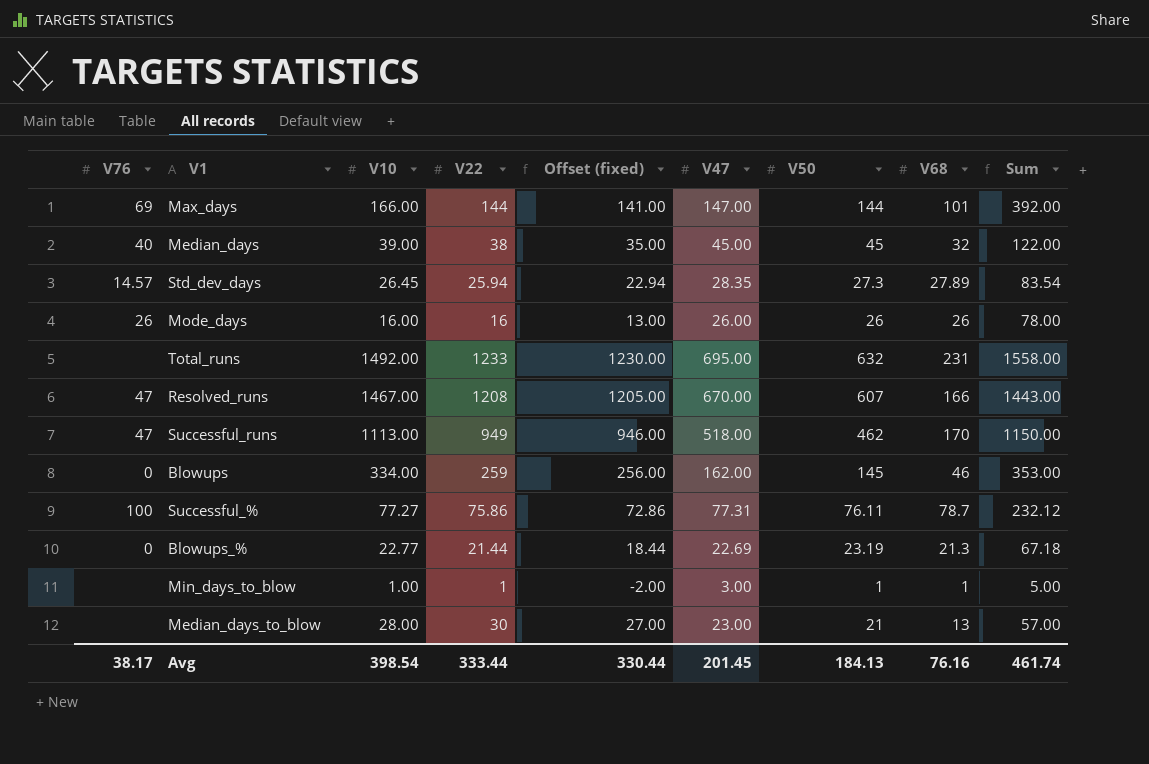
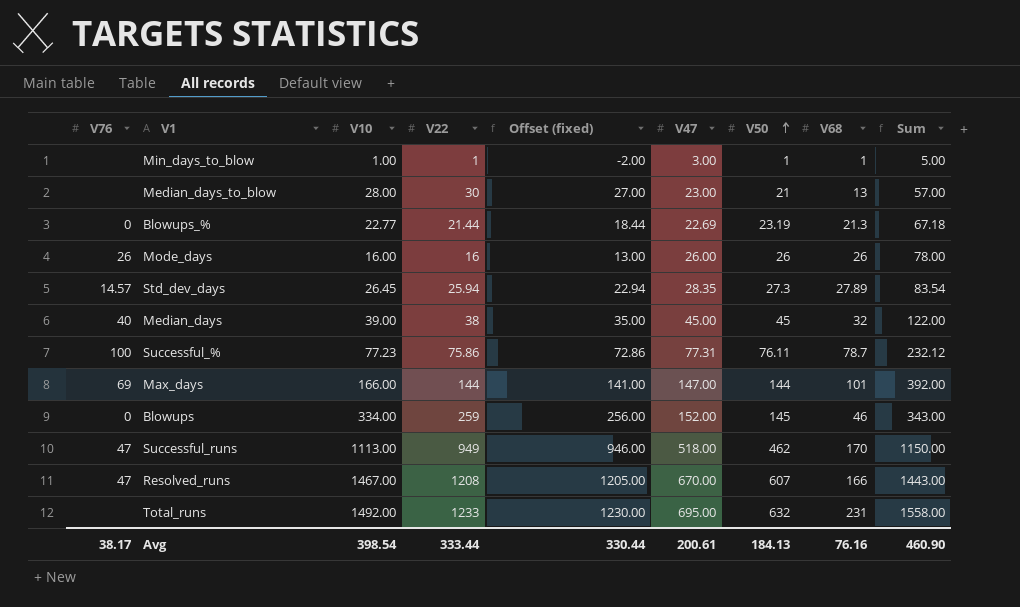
row order: none -> V50 ascending
Successful_% | V10: 77.27 -> 77.23
Blowups | V47: 162.00 -> 152.00
Blowups | Sum: 353.00 -> 343.00
Avg | V47: 201.45 -> 200.61
Avg | Sum: 461.74 -> 460.90

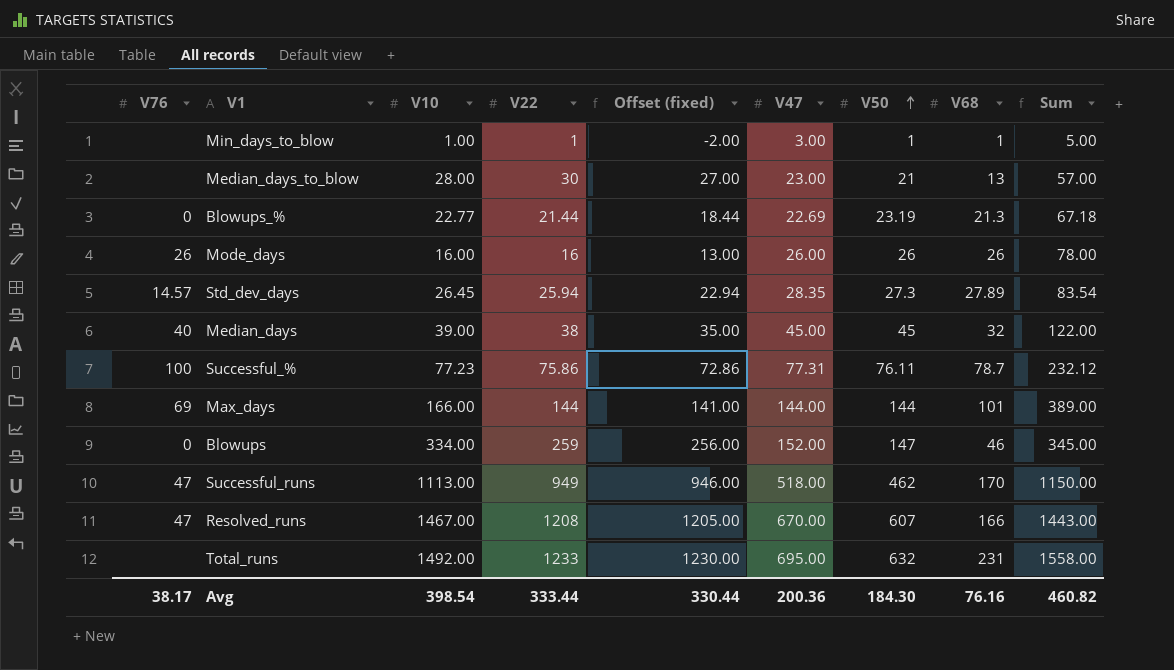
Max_days | V47: 147.00 -> 144.00
Max_days | Sum: 392.00 -> 389.00
Blowups | V50: 145 -> 147
Blowups | Sum: 343.00 -> 345.00
Avg | V47: 200.61 -> 200.36
Avg | V50: 184.13 -> 184.30
Avg | Sum: 460.90 -> 460.82

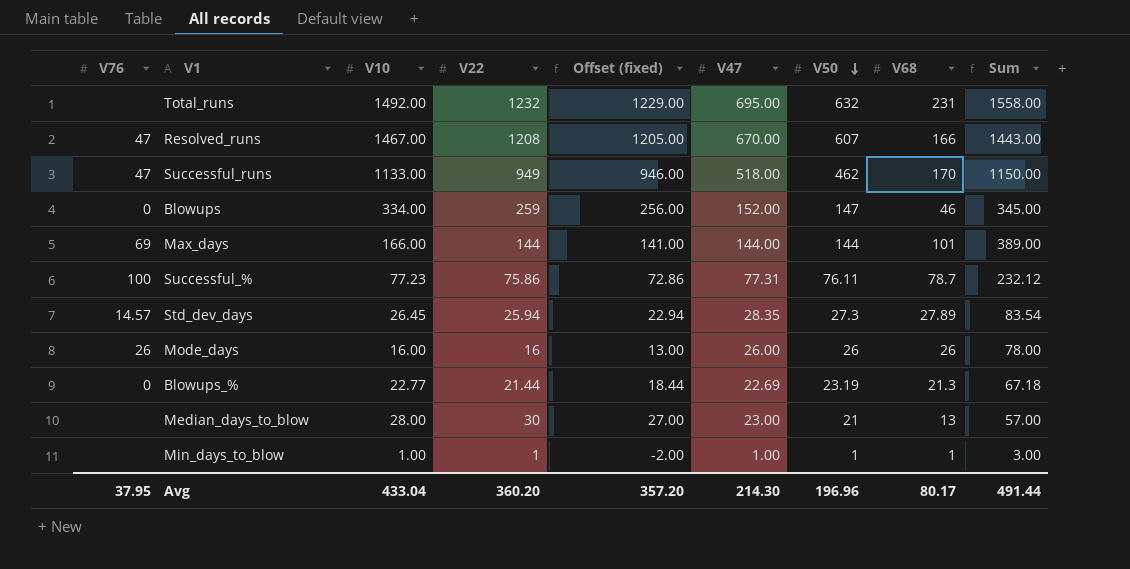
row order: V50 ascending -> V50 descending
row Median_days: 40 | 39.00 | 38 | 35.00 | 45.00 | 45 | 32 | 122.00 -> none
Total_runs | V22: 1233 -> 1232
Total_runs | Offset (fixed): 1230.00 -> 1229.00
Successful_runs | V10: 1113.00 -> 1133.00
Min_days_to_blow | V47: 3.00 -> 1.00
Min_days_to_blow | Sum: 5.00 -> 3.00
Avg | V76: 38.17 -> 37.95
Avg | V10: 398.54 -> 433.04
Avg | V22: 333.44 -> 360.20
Avg | Offset (fixed): 330.44 -> 357.20
Avg | V47: 200.36 -> 214.30
Avg | V50: 184.30 -> 196.96
Avg | V68: 76.16 -> 80.17
Avg | Sum: 460.82 -> 491.44

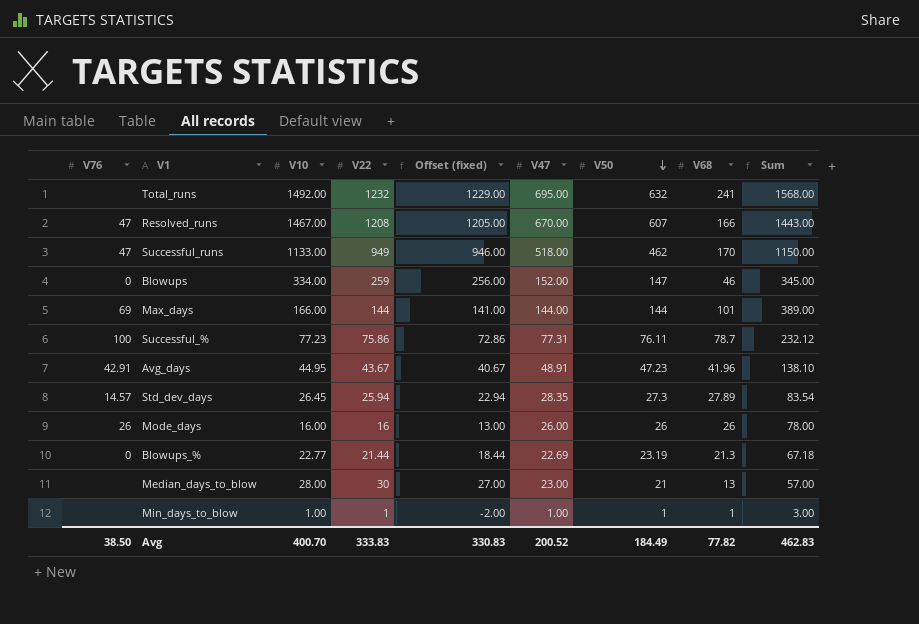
Total_runs | V68: 231 -> 241
Total_runs | Sum: 1558.00 -> 1568.00
row Avg_days: none -> 42.91 | 44.95 | 43.67 | 40.67 | 48.91 | 47.23 | 41.96 | 138.10
Avg | V76: 37.95 -> 38.50
Avg | V10: 433.04 -> 400.70
Avg | V22: 360.20 -> 333.83
Avg | Offset (fixed): 357.20 -> 330.83
Avg | V47: 214.30 -> 200.52
Avg | V50: 196.96 -> 184.49
Avg | V68: 80.17 -> 77.82
Avg | Sum: 491.44 -> 462.83

